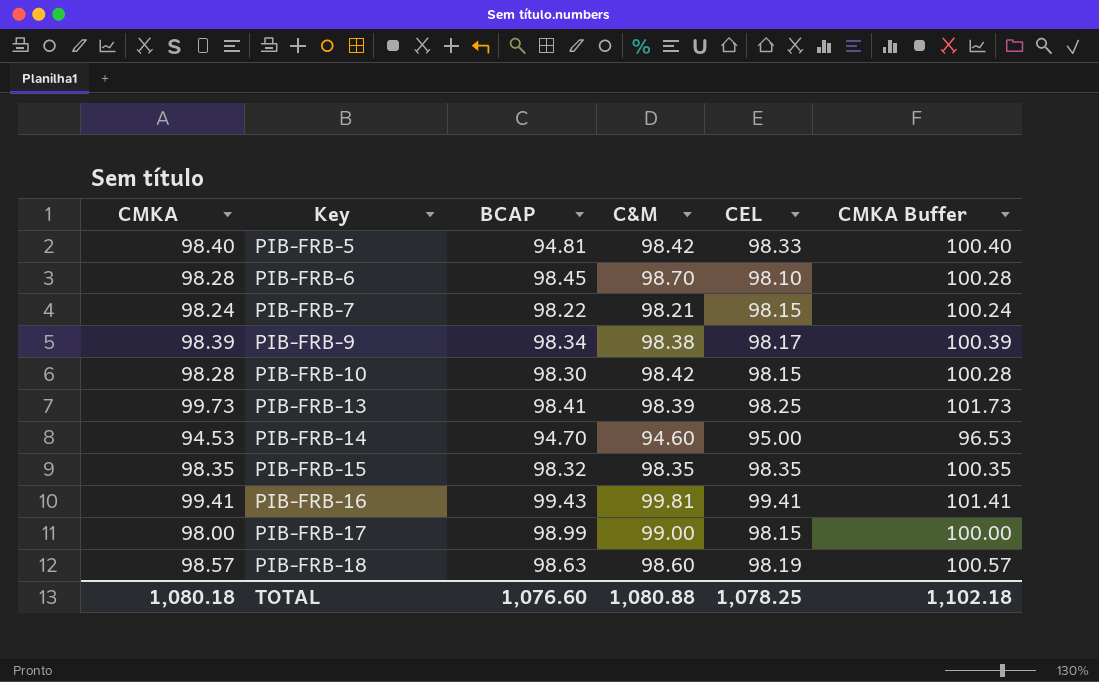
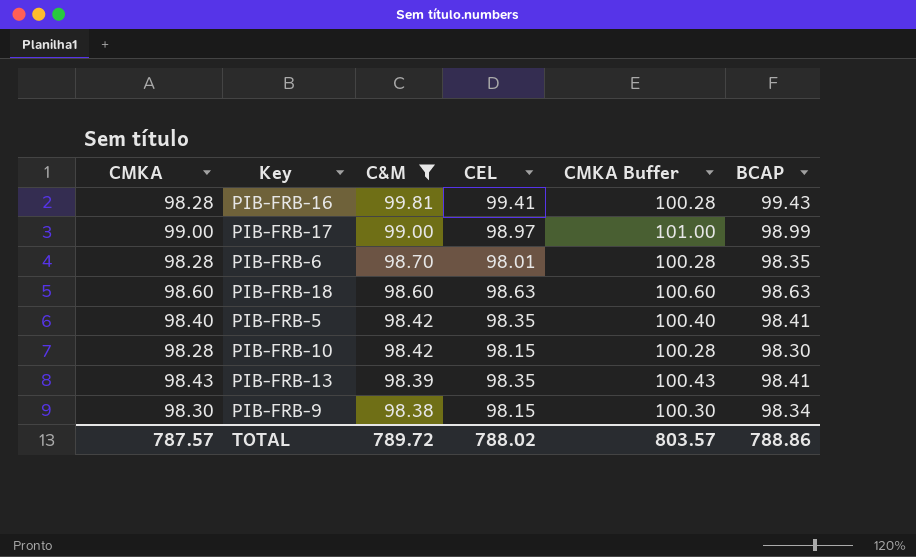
filter: none -> C&M >= 98.38
row order: Key ascending -> C&M descending
column BCAP | position: 3 -> 6
PIB-FRB-16 | CMKA: 99.41 -> 98.28
PIB-FRB-16 | CMKA Buffer: 101.41 -> 100.28
PIB-FRB-17 | CMKA: 98.00 -> 99.00
PIB-FRB-17 | CEL: 98.15 -> 98.97
PIB-FRB-17 | CMKA Buffer: 100.00 -> 101.00
PIB-FRB-6 | CEL: 98.10 -> 98.01
PIB-FRB-6 | BCAP: 98.45 -> 98.35
PIB-FRB-18 | CMKA: 98.57 -> 98.60
PIB-FRB-18 | CEL: 98.19 -> 98.63
PIB-FRB-18 | CMKA Buffer: 100.57 -> 100.60
PIB-FRB-5 | CEL: 98.33 -> 98.35
PIB-FRB-5 | BCAP: 94.81 -> 98.41
PIB-FRB-13 | CMKA: 99.73 -> 98.43
PIB-FRB-13 | CEL: 98.25 -> 98.35
PIB-FRB-13 | CMKA Buffer: 101.73 -> 100.43
PIB-FRB-9 | CMKA: 98.39 -> 98.30
PIB-FRB-9 | CEL: 98.17 -> 98.15
PIB-FRB-9 | CMKA Buffer: 100.39 -> 100.30
TOTAL | CMKA: 1,080.18 -> 787.57
TOTAL | C&M: 1,080.88 -> 789.72
TOTAL | CEL: 1,078.25 -> 788.02
TOTAL | CMKA Buffer: 1,102.18 -> 803.57
TOTAL | BCAP: 1,076.60 -> 788.86

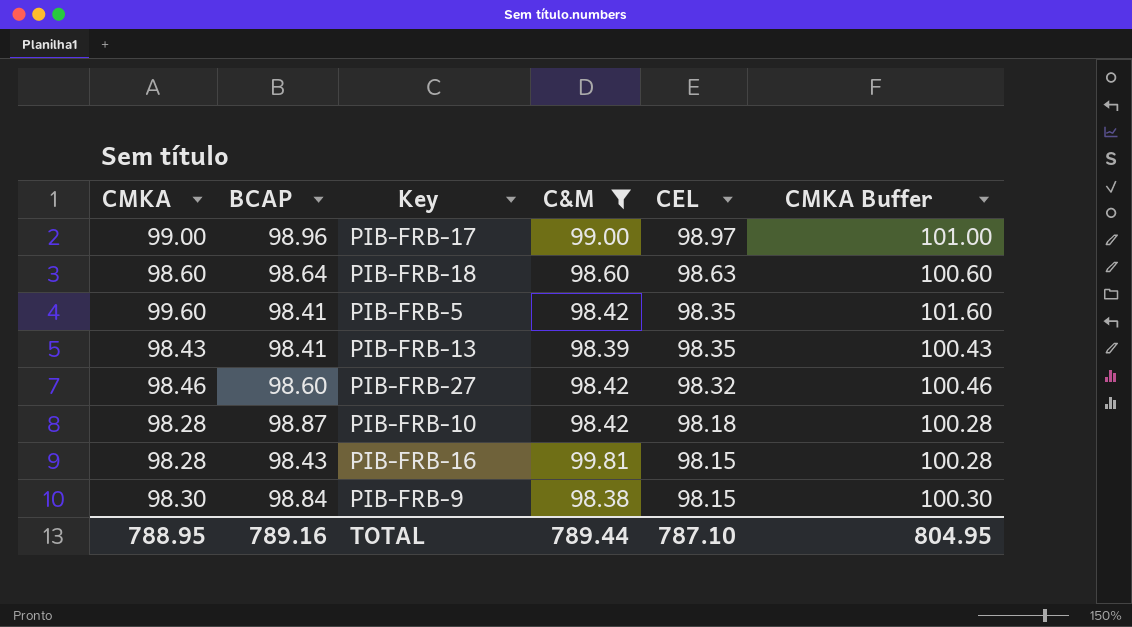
row order: C&M descending -> CEL descending
column BCAP | position: 6 -> 2
row PIB-FRB-6: 98.28 | 98.70 | 98.01 | 100.28 | 98.35 -> none
PIB-FRB-17 | BCAP: 98.99 -> 98.96
PIB-FRB-18 | BCAP: 98.63 -> 98.64
PIB-FRB-5 | CMKA: 98.40 -> 99.60
PIB-FRB-5 | CMKA Buffer: 100.40 -> 101.60
row PIB-FRB-27: none -> 98.46 | 98.60 | 98.42 | 98.32 | 100.46
PIB-FRB-10 | BCAP: 98.30 -> 98.87
PIB-FRB-10 | CEL: 98.15 -> 98.18
PIB-FRB-16 | BCAP: 99.43 -> 98.43
PIB-FRB-16 | CEL: 99.41 -> 98.15
PIB-FRB-9 | BCAP: 98.34 -> 98.84
TOTAL | CMKA: 787.57 -> 788.95
TOTAL | BCAP: 788.86 -> 789.16
TOTAL | C&M: 789.72 -> 789.44
TOTAL | CEL: 788.02 -> 787.10
TOTAL | CMKA Buffer: 803.57 -> 804.95

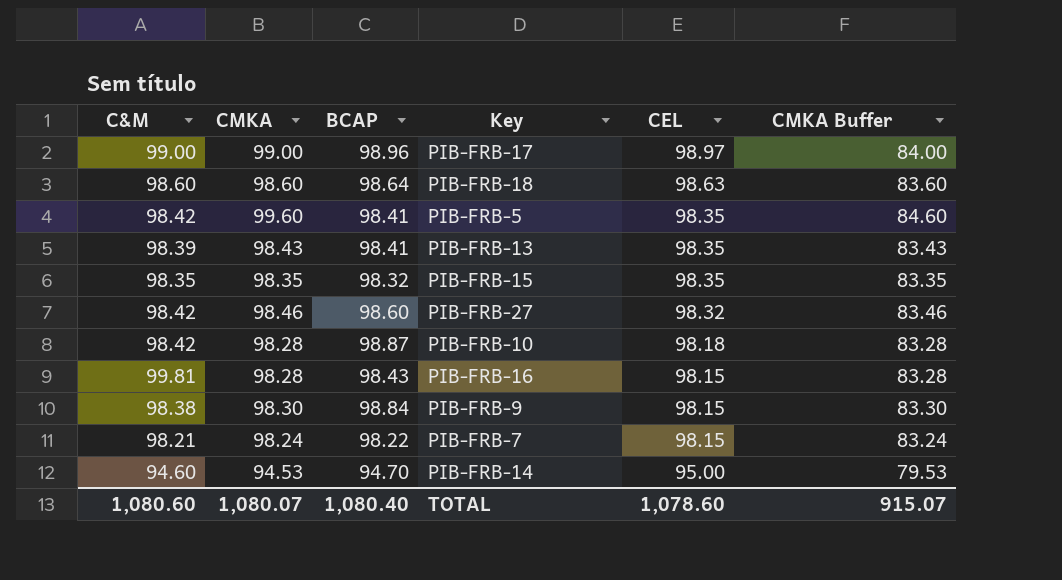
filter: C&M >= 98.38 -> none
column C&M | position: 4 -> 1
column CMKA Buffer | formula: [CMKA] + 2 -> [CMKA] - 15
TOTAL | C&M: 789.44 -> 1,080.60
TOTAL | CMKA: 788.95 -> 1,080.07
TOTAL | BCAP: 789.16 -> 1,080.40
TOTAL | CEL: 787.10 -> 1,078.60
TOTAL | CMKA Buffer: 804.95 -> 915.07

